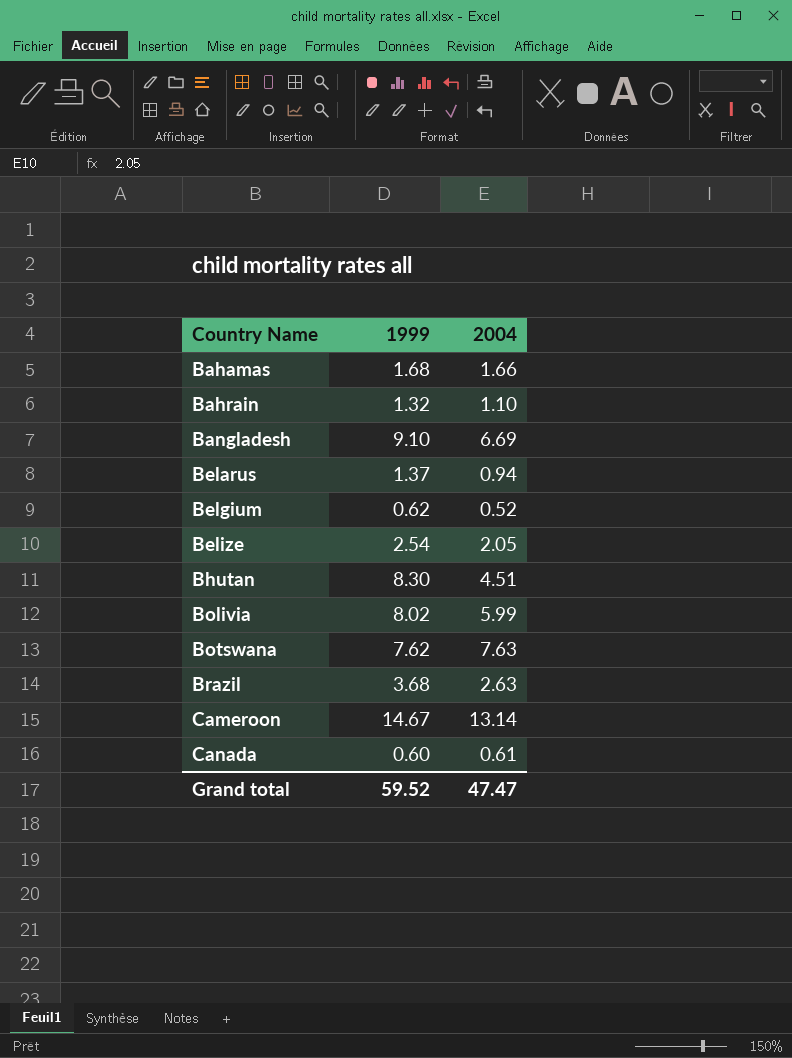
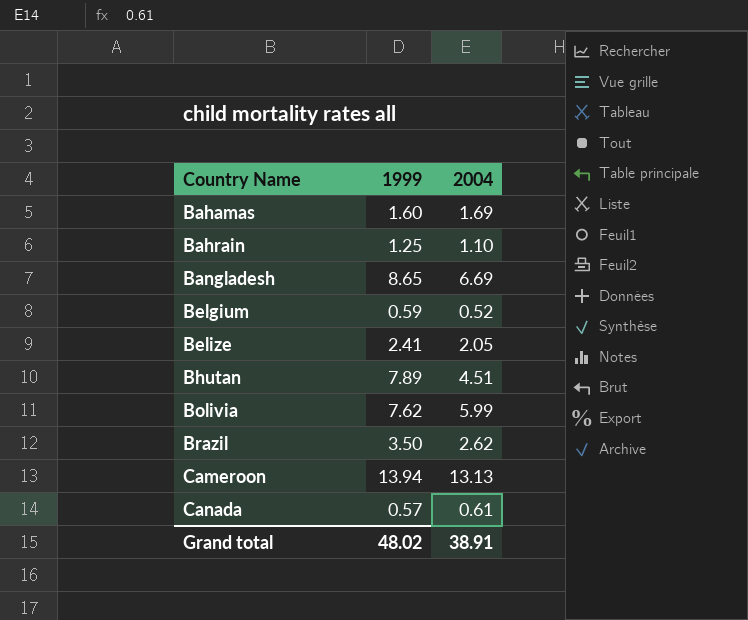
row Belarus: 1.37 | 0.94 -> none
row Botswana: 7.62 | 7.63 -> none
Bahamas | 1999: 1.68 -> 1.60
Bahamas | 2004: 1.66 -> 1.69
Bahrain | 1999: 1.32 -> 1.25
Bangladesh | 1999: 9.10 -> 8.65
Belgium | 1999: 0.62 -> 0.59
Belize | 1999: 2.54 -> 2.41
Bhutan | 1999: 8.30 -> 7.89
Bolivia | 1999: 8.02 -> 7.62
Brazil | 1999: 3.68 -> 3.50
Brazil | 2004: 2.63 -> 2.62
Cameroon | 1999: 14.67 -> 13.94
Cameroon | 2004: 13.14 -> 13.13
Canada | 1999: 0.60 -> 0.57
Grand total | 1999: 59.52 -> 48.02
Grand total | 2004: 47.47 -> 38.91

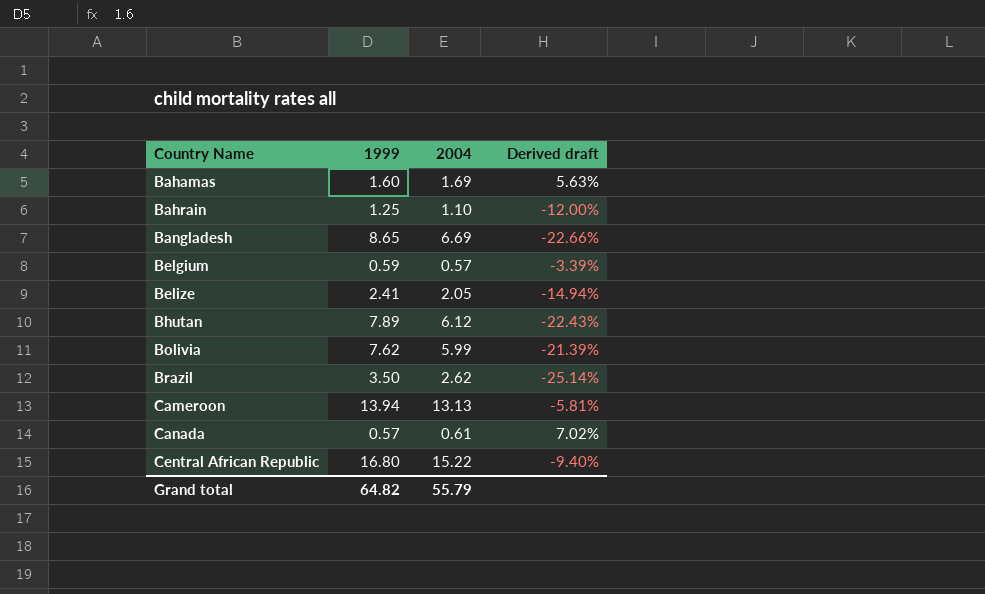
column Derived draft | formula: none -> ([2004] - [1999]) / [1999]
Belgium | 2004: 0.52 -> 0.57
Bhutan | 2004: 4.51 -> 6.12
row Central African Republic: none -> 16.80 | 15.22 | -9.40%
Grand total | 1999: 48.02 -> 64.82
Grand total | 2004: 38.91 -> 55.79

